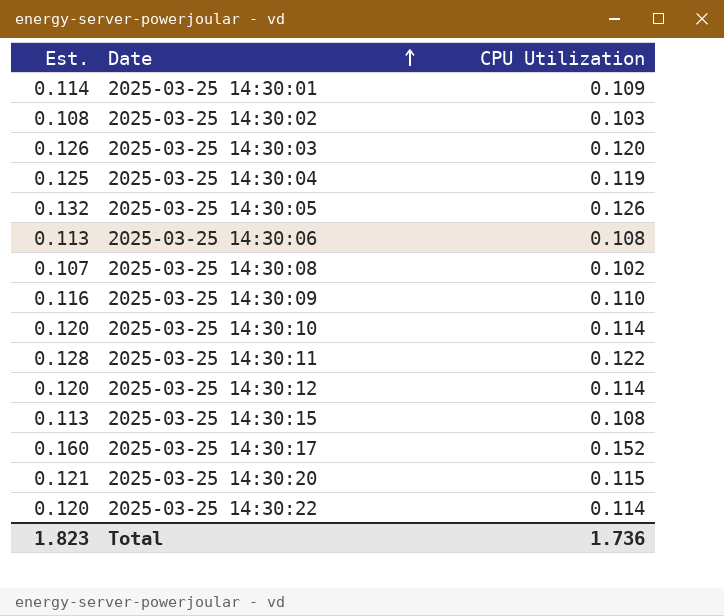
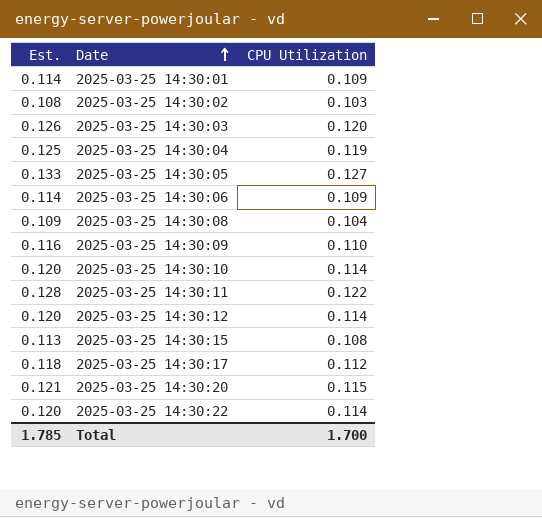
2025-03-25 14:30:05 | Est.: 0.132 -> 0.133
2025-03-25 14:30:05 | CPU Utilization: 0.126 -> 0.127
2025-03-25 14:30:06 | Est.: 0.113 -> 0.114
2025-03-25 14:30:06 | CPU Utilization: 0.108 -> 0.109
2025-03-25 14:30:08 | Est.: 0.107 -> 0.109
2025-03-25 14:30:08 | CPU Utilization: 0.102 -> 0.104
2025-03-25 14:30:17 | Est.: 0.160 -> 0.118
2025-03-25 14:30:17 | CPU Utilization: 0.152 -> 0.112
Total | Est.: 1.823 -> 1.785
Total | CPU Utilization: 1.736 -> 1.700

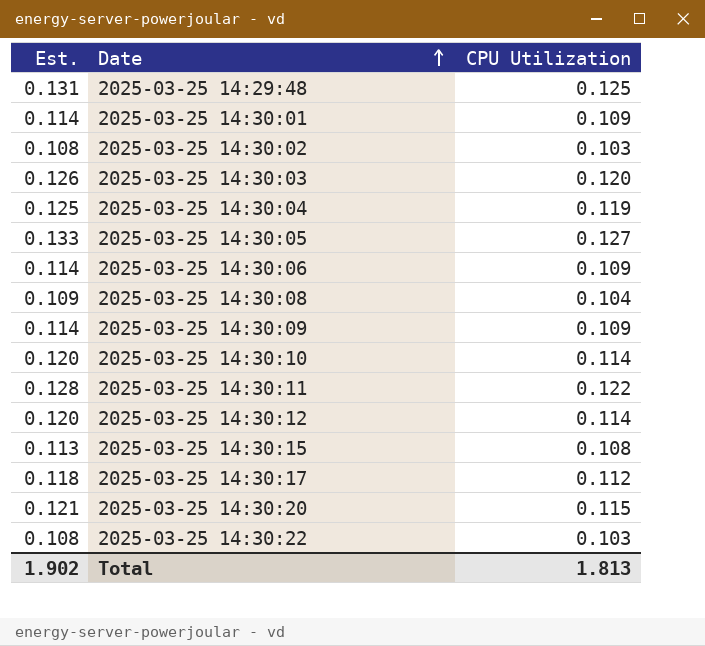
row 2025-03-25 14:29:48: none -> 0.131 | 0.125
2025-03-25 14:30:09 | Est.: 0.116 -> 0.114
2025-03-25 14:30:09 | CPU Utilization: 0.110 -> 0.109
2025-03-25 14:30:22 | Est.: 0.120 -> 0.108
2025-03-25 14:30:22 | CPU Utilization: 0.114 -> 0.103
Total | Est.: 1.785 -> 1.902
Total | CPU Utilization: 1.700 -> 1.813

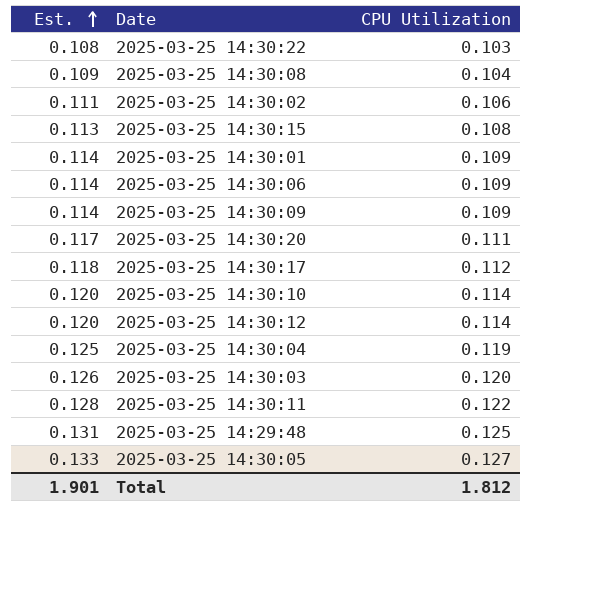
row order: Date ascending -> Est. ascending
2025-03-25 14:30:02 | Est.: 0.108 -> 0.111
2025-03-25 14:30:02 | CPU Utilization: 0.103 -> 0.106
2025-03-25 14:30:20 | Est.: 0.121 -> 0.117
2025-03-25 14:30:20 | CPU Utilization: 0.115 -> 0.111
Total | Est.: 1.902 -> 1.901
Total | CPU Utilization: 1.813 -> 1.812

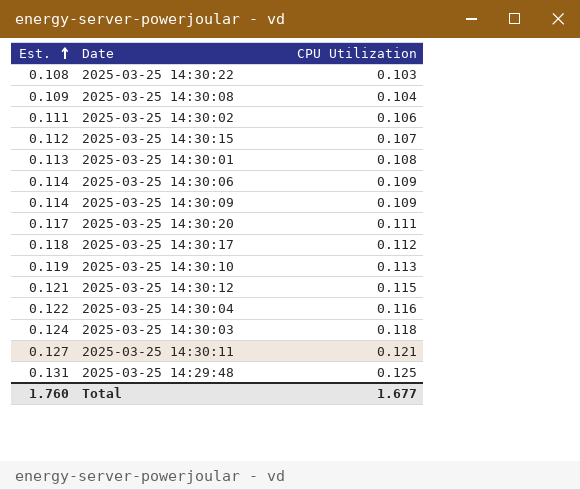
row 2025-03-25 14:30:05: 0.133 | 0.127 -> none
2025-03-25 14:30:15 | Est.: 0.113 -> 0.112
2025-03-25 14:30:15 | CPU Utilization: 0.108 -> 0.107
2025-03-25 14:30:01 | Est.: 0.114 -> 0.113
2025-03-25 14:30:01 | CPU Utilization: 0.109 -> 0.108
2025-03-25 14:30:10 | Est.: 0.120 -> 0.119
2025-03-25 14:30:10 | CPU Utilization: 0.114 -> 0.113
2025-03-25 14:30:12 | Est.: 0.120 -> 0.121
2025-03-25 14:30:12 | CPU Utilization: 0.114 -> 0.115
2025-03-25 14:30:04 | Est.: 0.125 -> 0.122
2025-03-25 14:30:04 | CPU Utilization: 0.119 -> 0.116
2025-03-25 14:30:03 | Est.: 0.126 -> 0.124
2025-03-25 14:30:03 | CPU Utilization: 0.120 -> 0.118
2025-03-25 14:30:11 | Est.: 0.128 -> 0.127
2025-03-25 14:30:11 | CPU Utilization: 0.122 -> 0.121
Total | Est.: 1.901 -> 1.760
Total | CPU Utilization: 1.812 -> 1.677

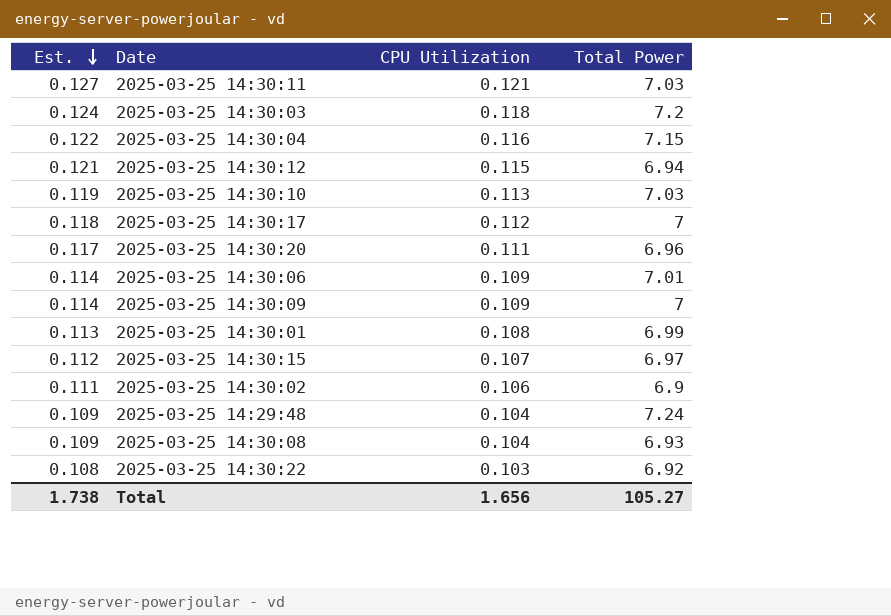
row order: Est. ascending -> Est. descending
column Total Power | position: none -> 4
2025-03-25 14:29:48 | Est.: 0.131 -> 0.109
2025-03-25 14:29:48 | CPU Utilization: 0.125 -> 0.104
Total | Est.: 1.760 -> 1.738
Total | CPU Utilization: 1.677 -> 1.656

